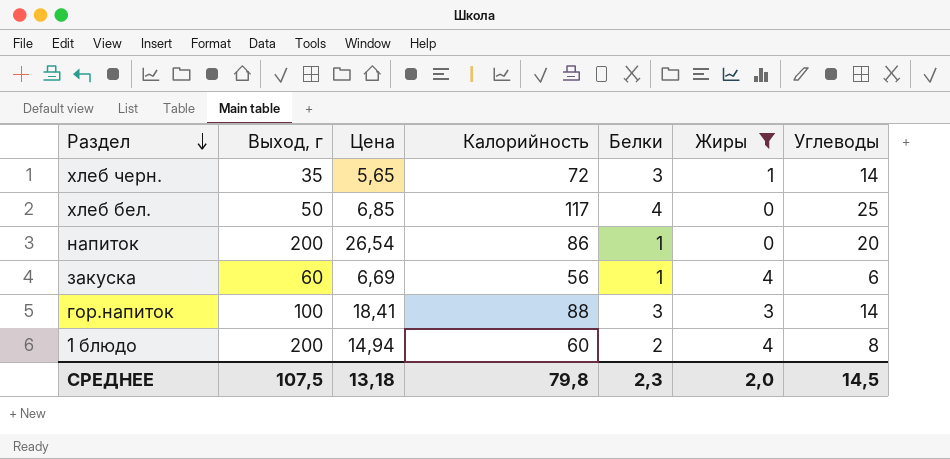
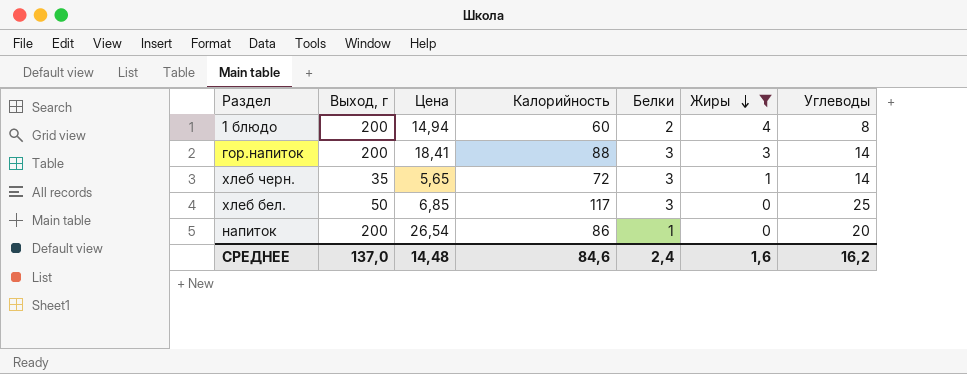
row order: Раздел descending -> Жиры descending
row закуска: 60 | 6,69 | 56 | 1 | 4 | 6 -> none
гор.напиток | Выход, г: 100 -> 200
хлеб бел. | Белки: 4 -> 3
СРЕДНЕЕ | Выход, г: 107,5 -> 137,0
СРЕДНЕЕ | Цена: 13,18 -> 14,48
СРЕДНЕЕ | Калорийность: 79,8 -> 84,6
СРЕДНЕЕ | Белки: 2,3 -> 2,4
СРЕДНЕЕ | Жиры: 2,0 -> 1,6
СРЕДНЕЕ | Углеводы: 14,5 -> 16,2

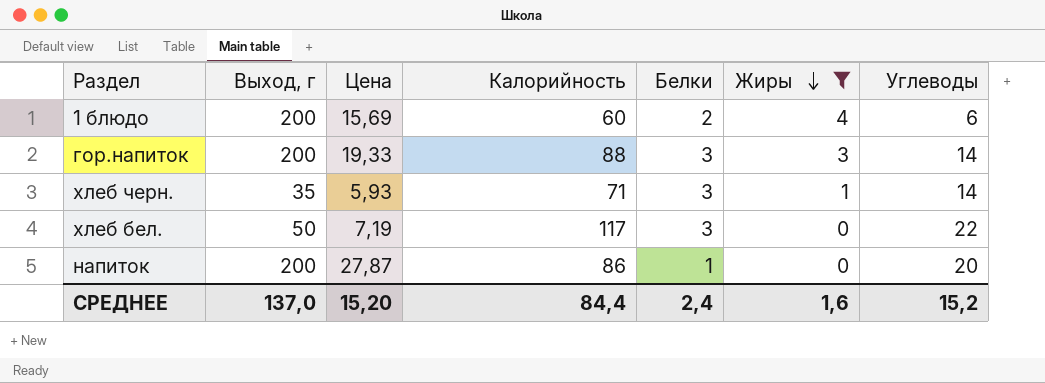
1 блюдо | Цена: 14,94 -> 15,69
1 блюдо | Углеводы: 8 -> 6
гор.напиток | Цена: 18,41 -> 19,33
хлеб черн. | Цена: 5,65 -> 5,93
хлеб черн. | Калорийность: 72 -> 71
хлеб бел. | Цена: 6,85 -> 7,19
хлеб бел. | Углеводы: 25 -> 22
напиток | Цена: 26,54 -> 27,87
СРЕДНЕЕ | Цена: 14,48 -> 15,20
СРЕДНЕЕ | Калорийность: 84,6 -> 84,4
СРЕДНЕЕ | Углеводы: 16,2 -> 15,2

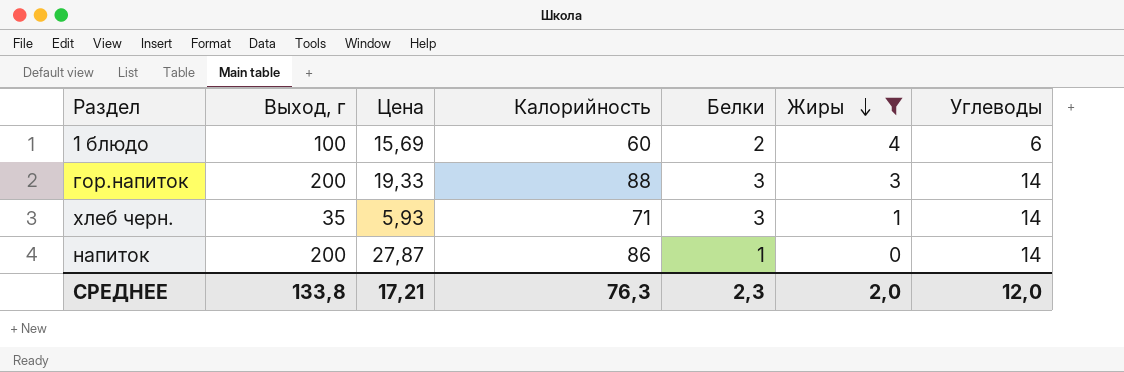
row хлеб бел.: 50 | 7,19 | 117 | 3 | 0 | 22 -> none
1 блюдо | Выход, г: 200 -> 100
напиток | Углеводы: 20 -> 14
СРЕДНЕЕ | Выход, г: 137,0 -> 133,8
СРЕДНЕЕ | Цена: 15,20 -> 17,21
СРЕДНЕЕ | Калорийность: 84,4 -> 76,3
СРЕДНЕЕ | Белки: 2,4 -> 2,3
СРЕДНЕЕ | Жиры: 1,6 -> 2,0
СРЕДНЕЕ | Углеводы: 15,2 -> 12,0

